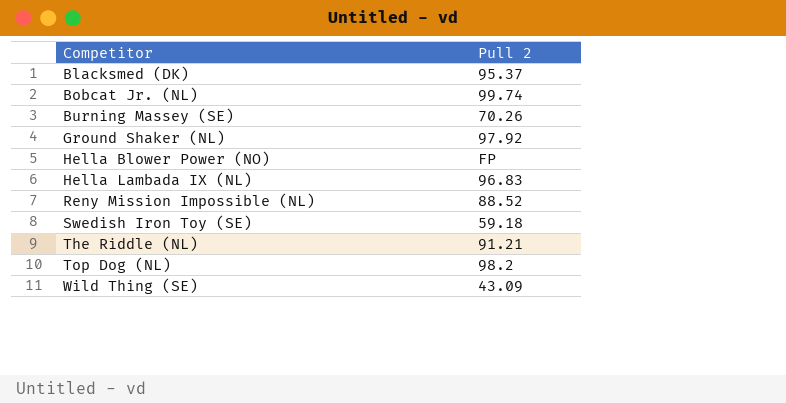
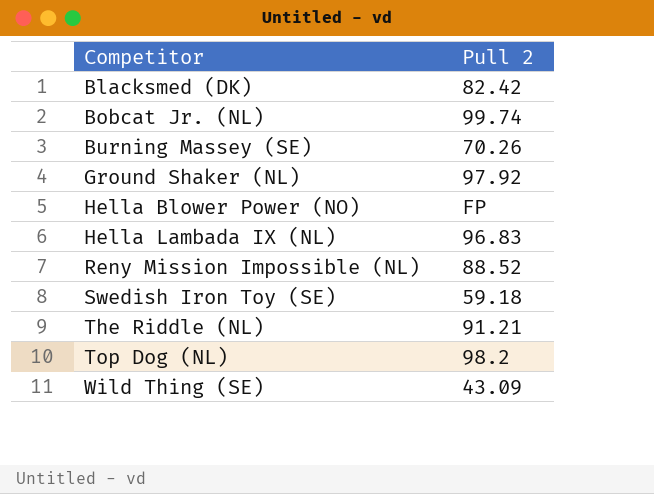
Blacksmed (DK) | Pull 2: 95.37 -> 82.42

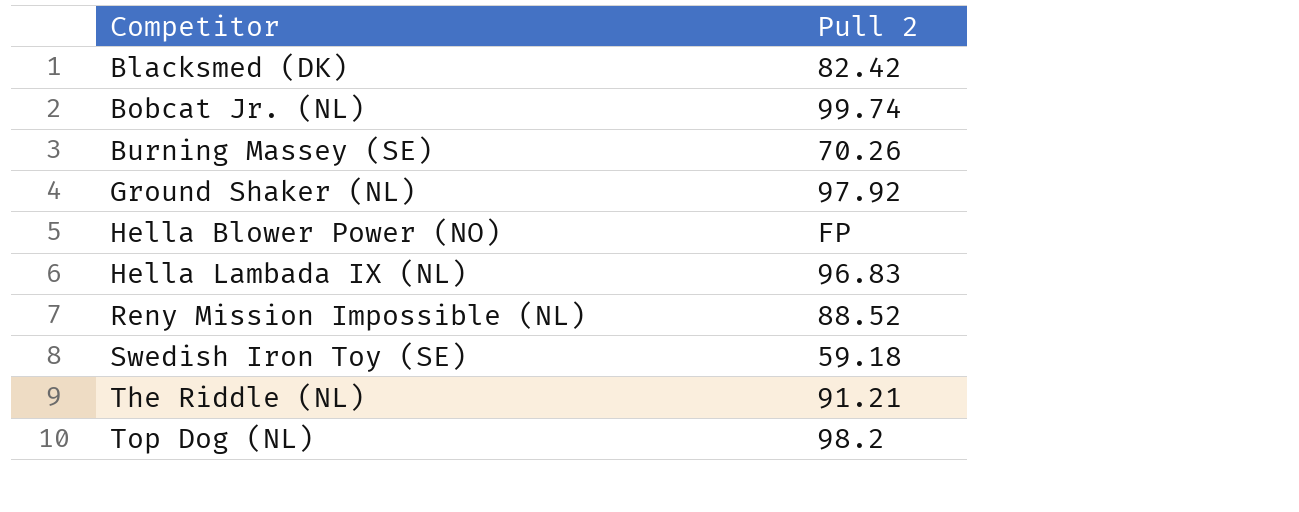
row Wild Thing (SE): 43.09 -> none

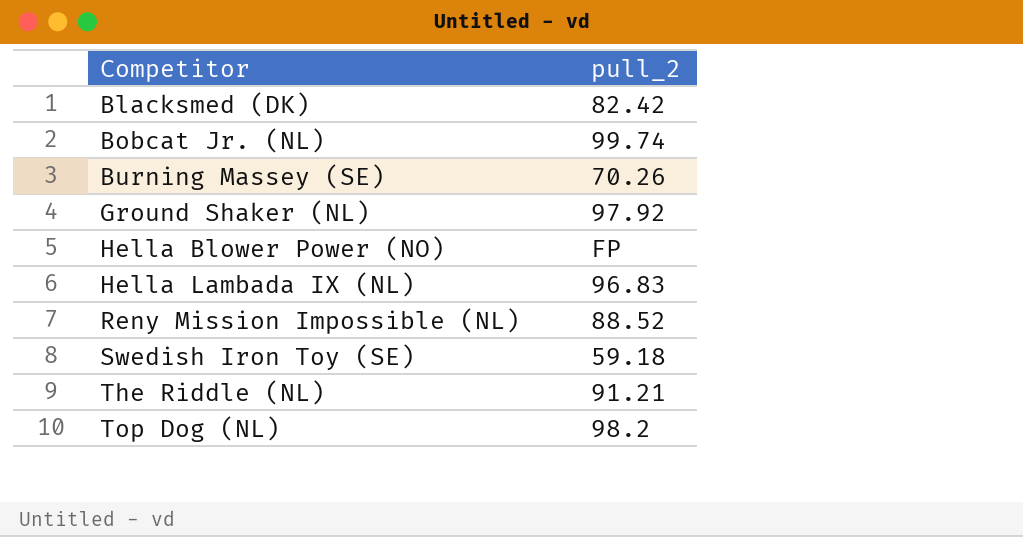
column name: Pull 2 -> pull_2

